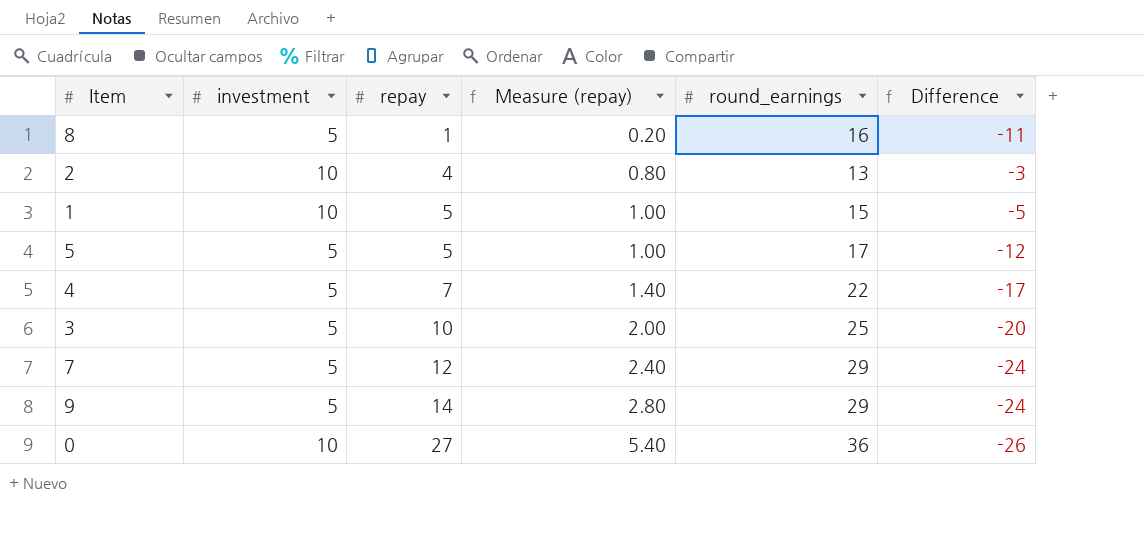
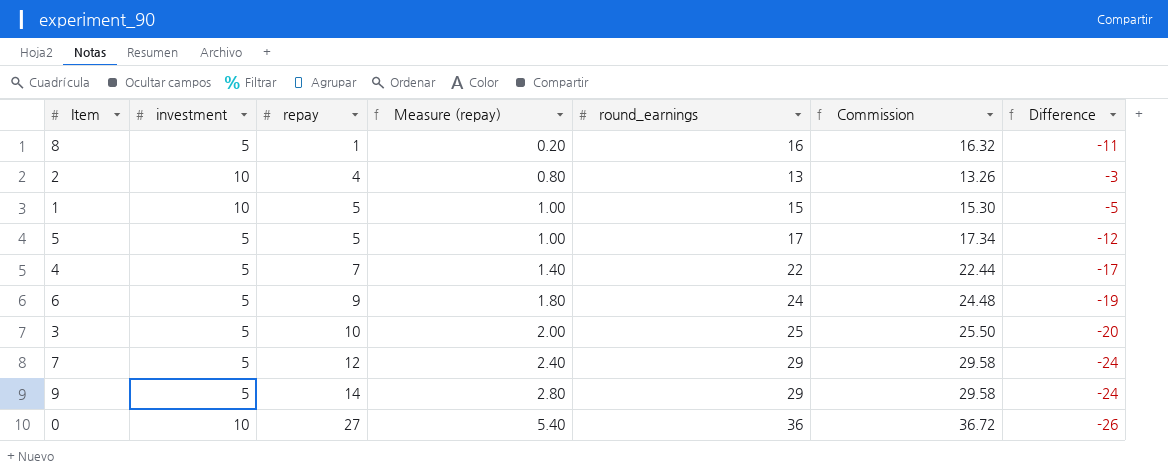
column Commission | formula: none -> [round_earnings] * 1.02
row 6: none -> 5 | 9 | 1.80 | 24 | 24.48 | -19

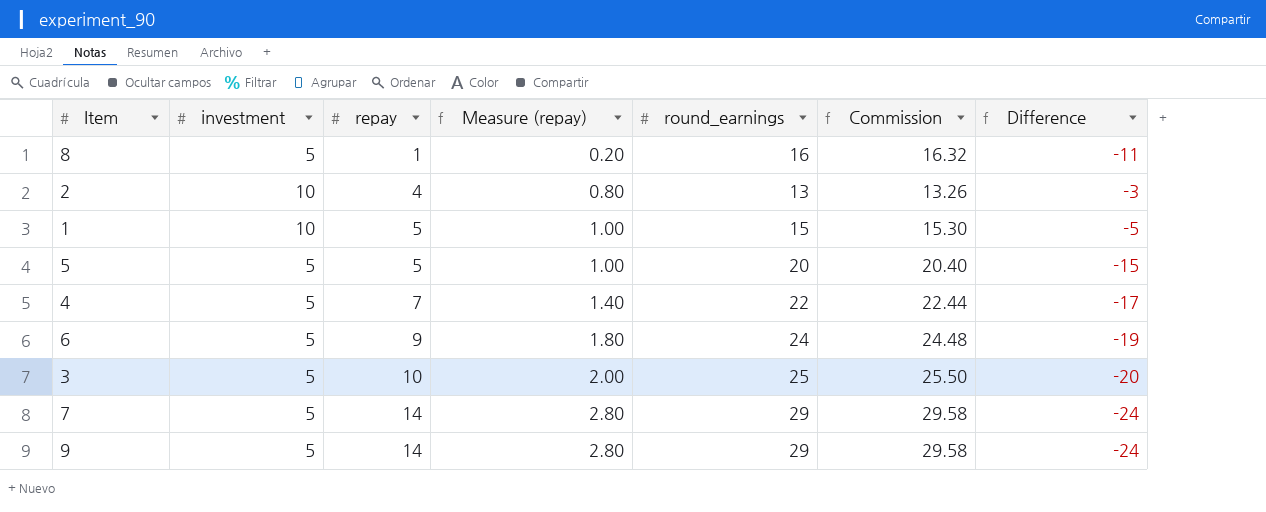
row 0: 10 | 27 | 5.40 | 36 | 36.72 | -26 -> none
5 | round_earnings: 17 -> 20
5 | Commission: 17.34 -> 20.40
5 | Difference: -12 -> -15
7 | repay: 12 -> 14
7 | Measure (repay): 2.40 -> 2.80

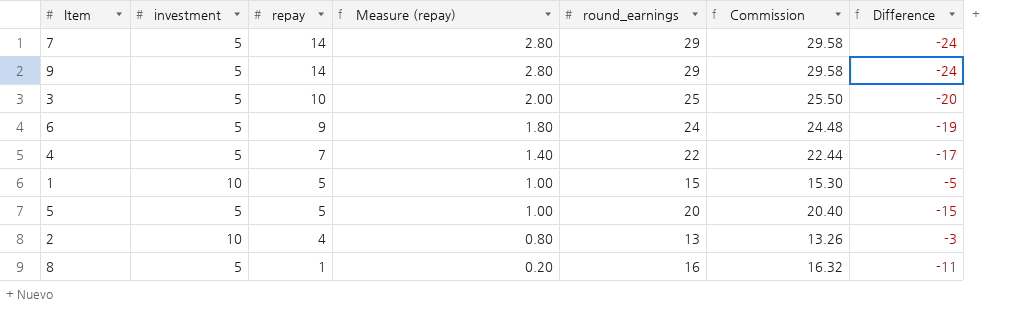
row order: repay ascending -> repay descending

